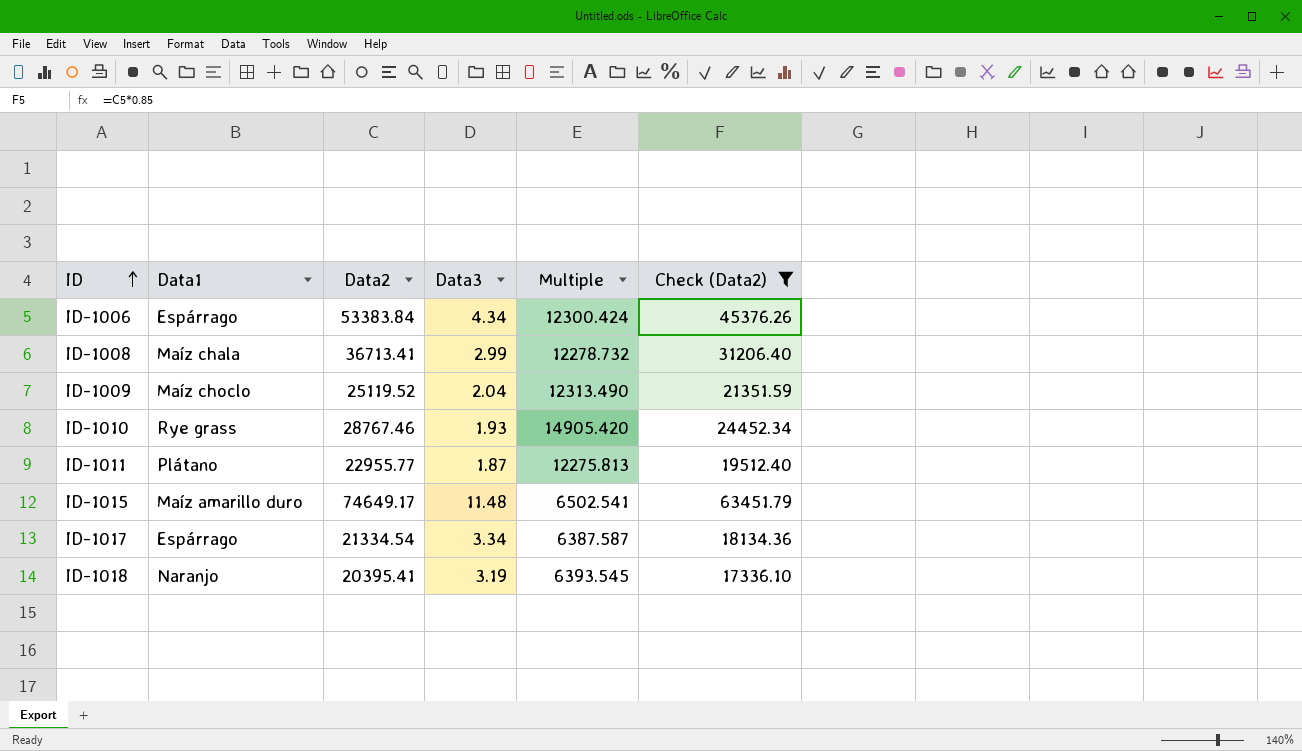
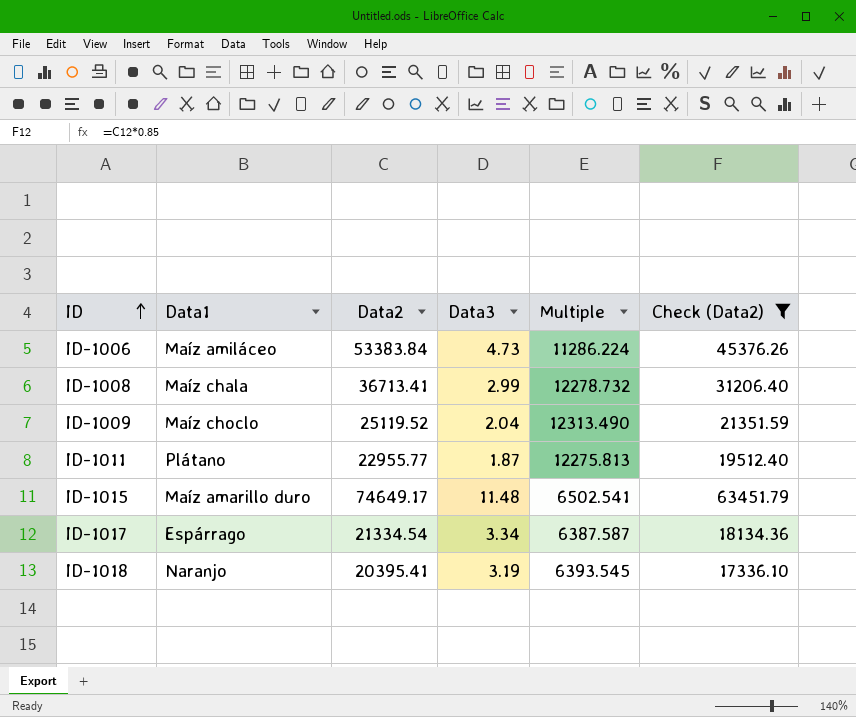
row ID-1010: Rye grass | 28767.46 | 1.93 | 14905.420 | 24452.34 -> none
ID-1006 | Data1: Espárrago -> Maíz amiláceo
ID-1006 | Data3: 4.34 -> 4.73
ID-1006 | Multiple: 12300.424 -> 11286.224

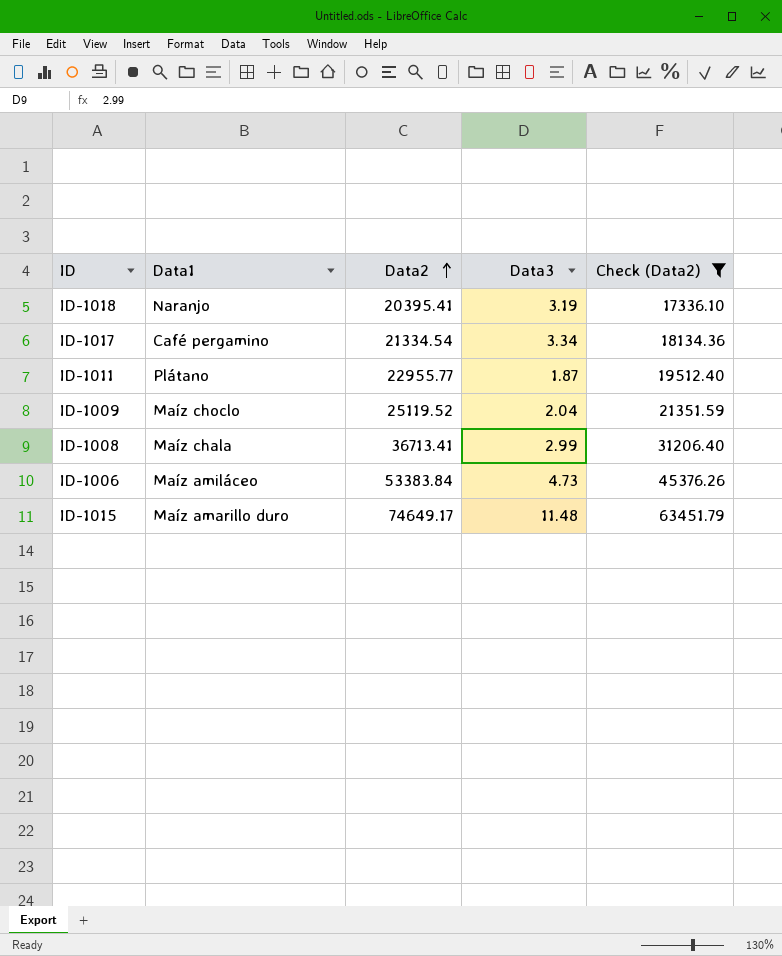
row order: ID ascending -> Data2 ascending
column Multiple | formula: [Data2] / [Data3] -> none
ID-1017 | Data1: Espárrago -> Café pergamino

